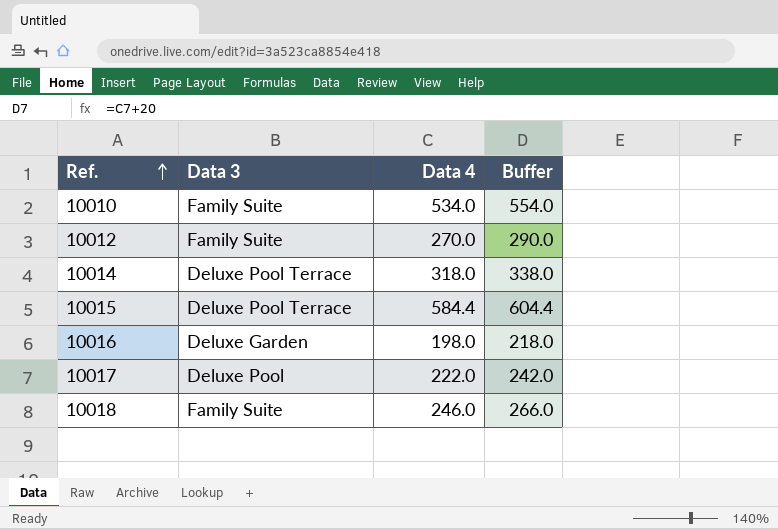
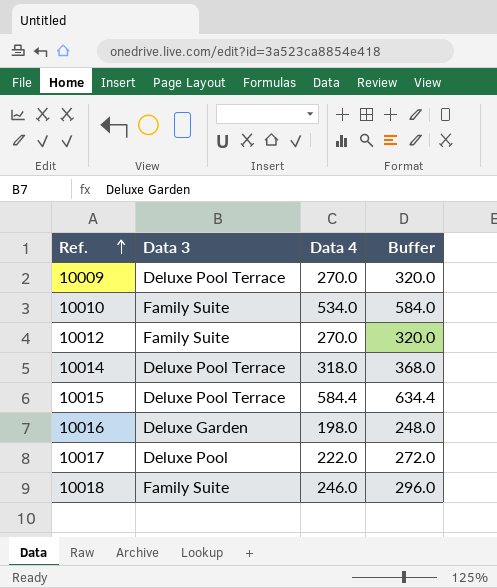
column Buffer | formula: [Data 4] + 20 -> [Data 4] + 50
row 10009: none -> Deluxe Pool Terrace | 270.0 | 320.0

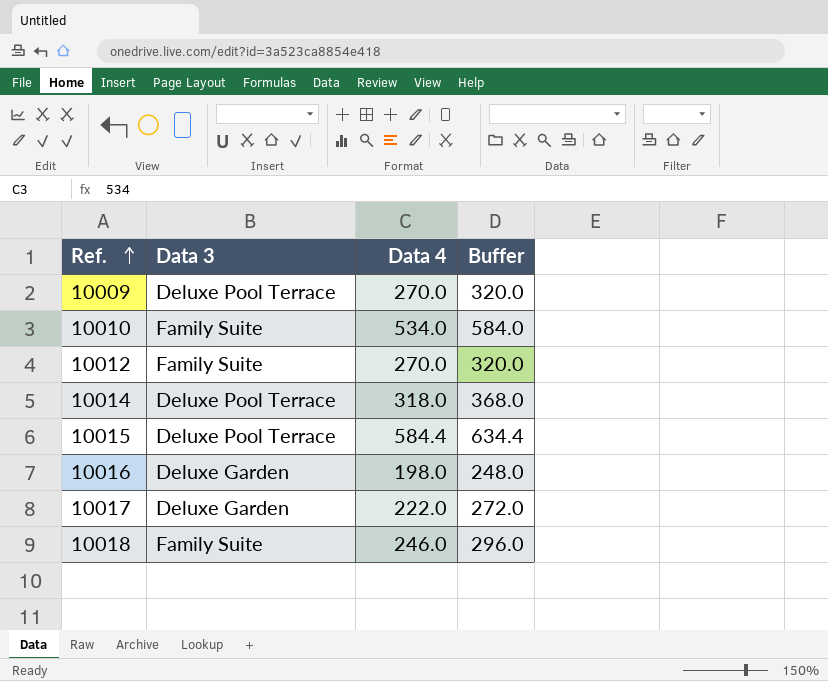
10017 | Data 3: Deluxe Pool -> Deluxe Garden

